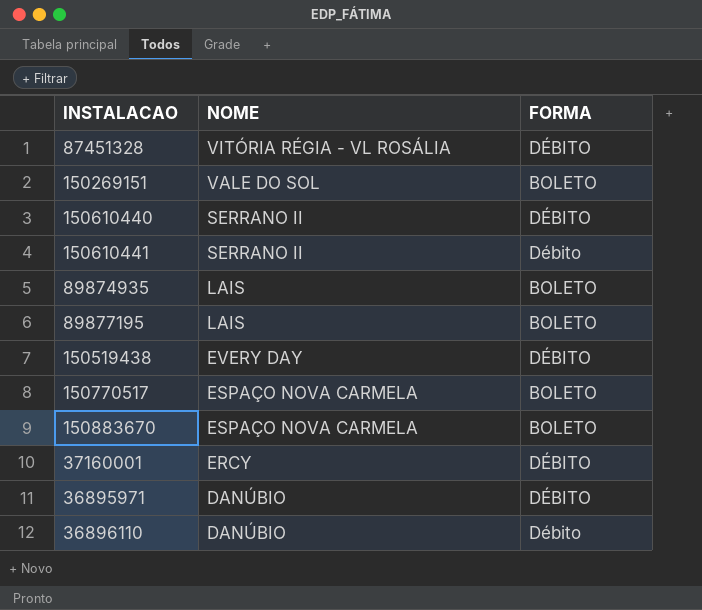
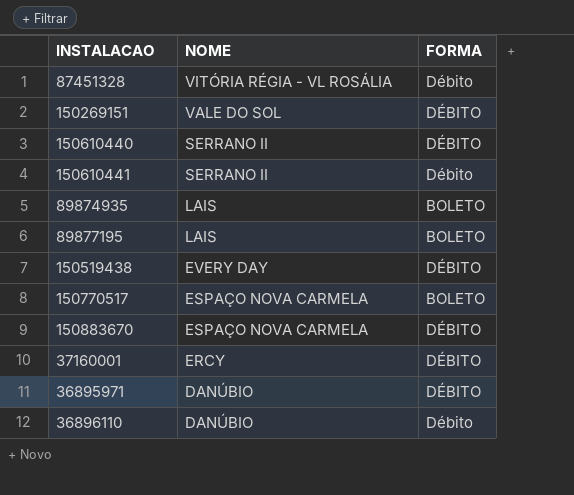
87451328 | FORMA: DÉBITO -> Débito
150269151 | FORMA: BOLETO -> DÉBITO
150883670 | FORMA: BOLETO -> DÉBITO

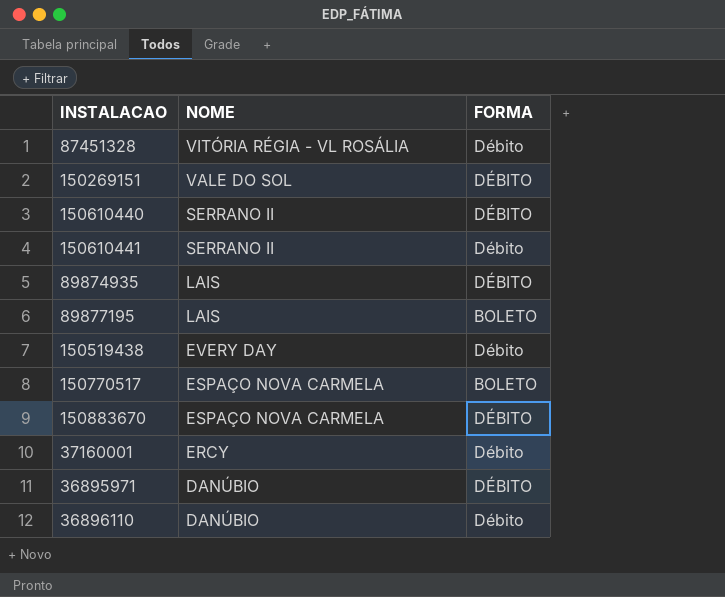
89874935 | FORMA: BOLETO -> DÉBITO
150519438 | FORMA: DÉBITO -> Débito
37160001 | FORMA: DÉBITO -> Débito

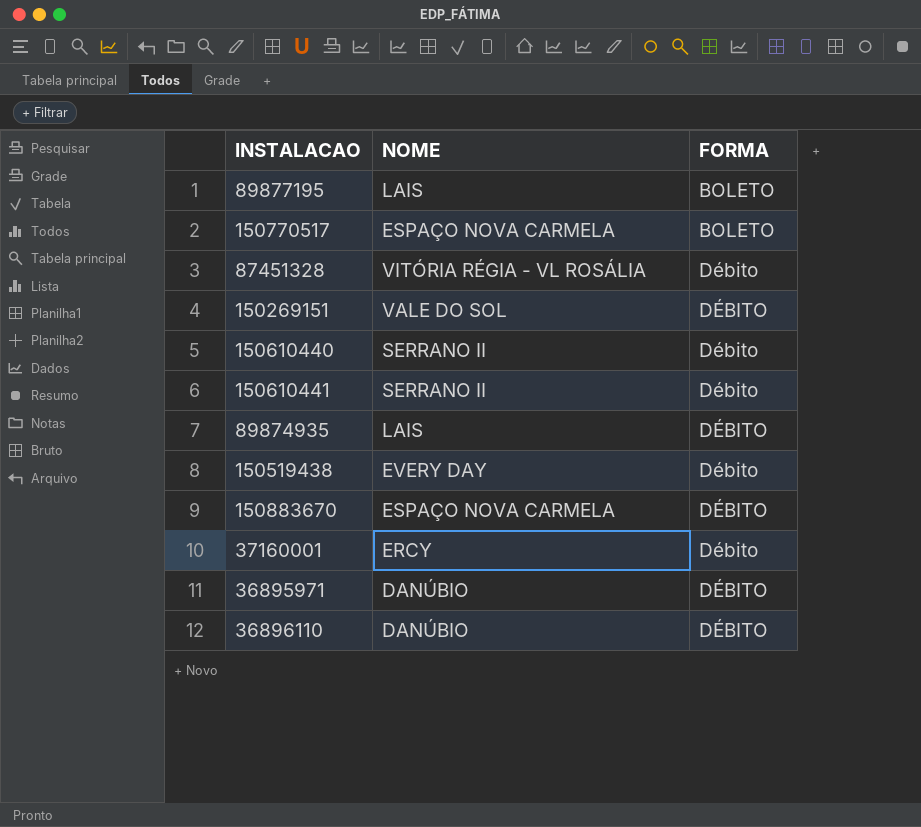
row order: NOME descending -> FORMA ascending
150610440 | FORMA: DÉBITO -> Débito
36896110 | FORMA: Débito -> DÉBITO

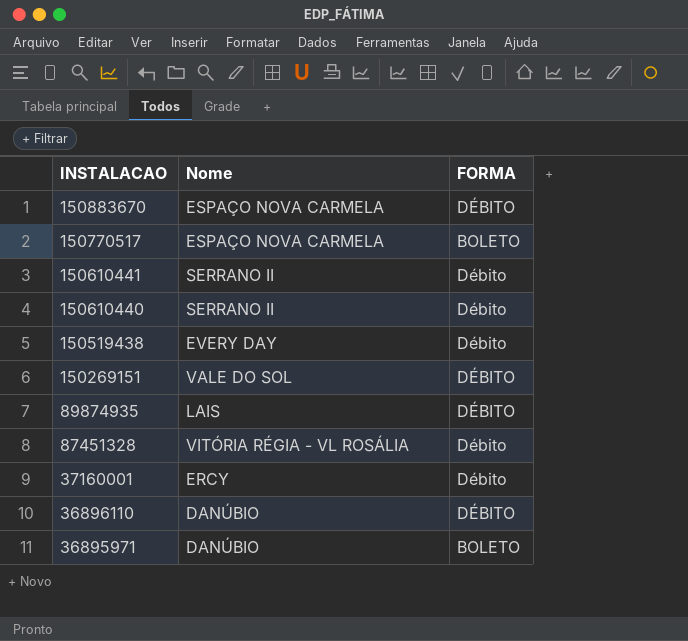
row order: FORMA ascending -> INSTALACAO descending
column name: NOME -> Nome
row 89877195: LAIS | BOLETO -> none
36895971 | FORMA: DÉBITO -> BOLETO

